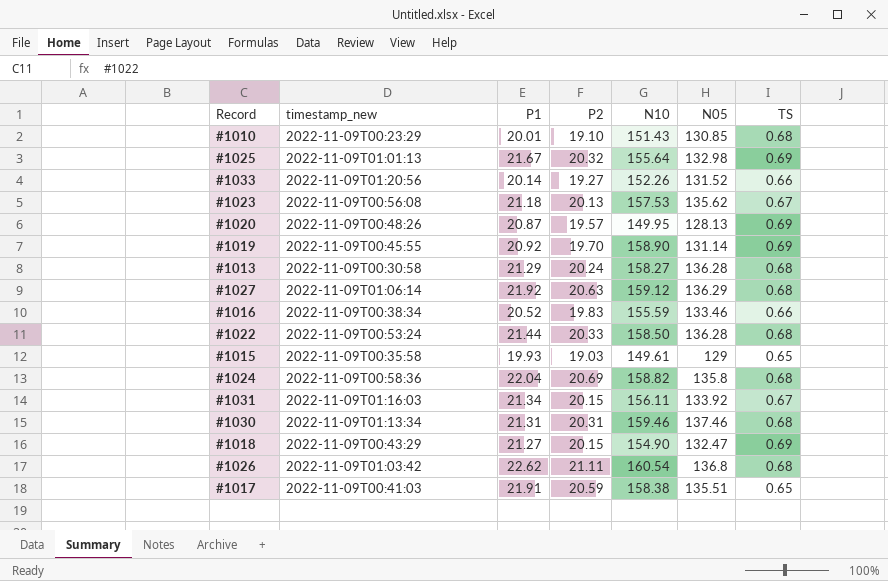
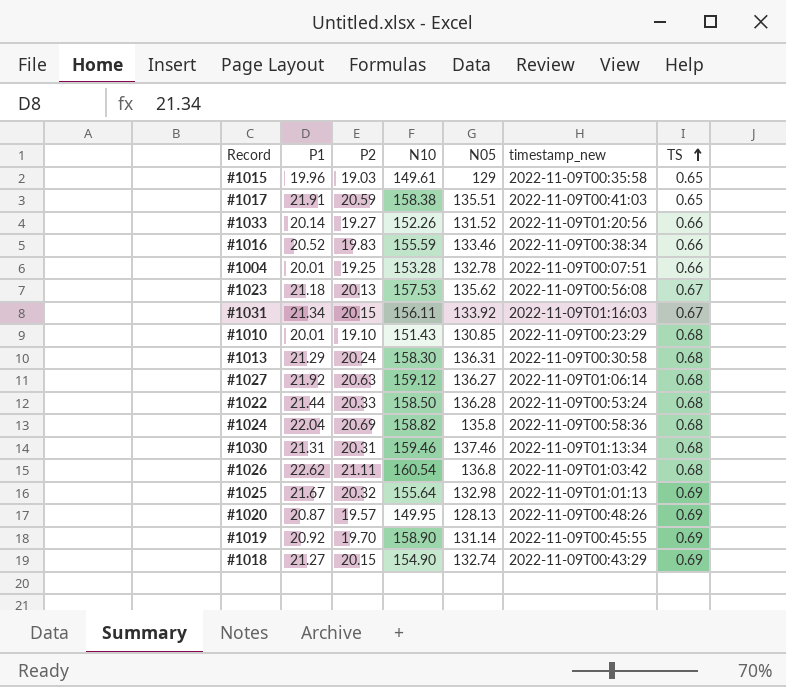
row order: none -> TS ascending
column timestamp_new | position: 2 -> 6
#1015 | P1: 19.93 -> 19.96
row #1004: none -> 20.01 | 19.25 | 153.28 | 132.78 | 2022-11-09T00:07:51 | 0.66
#1013 | N10: 158.27 -> 158.30
#1013 | N05: 136.28 -> 136.31
#1027 | N05: 136.29 -> 136.27
#1018 | N05: 132.47 -> 132.74

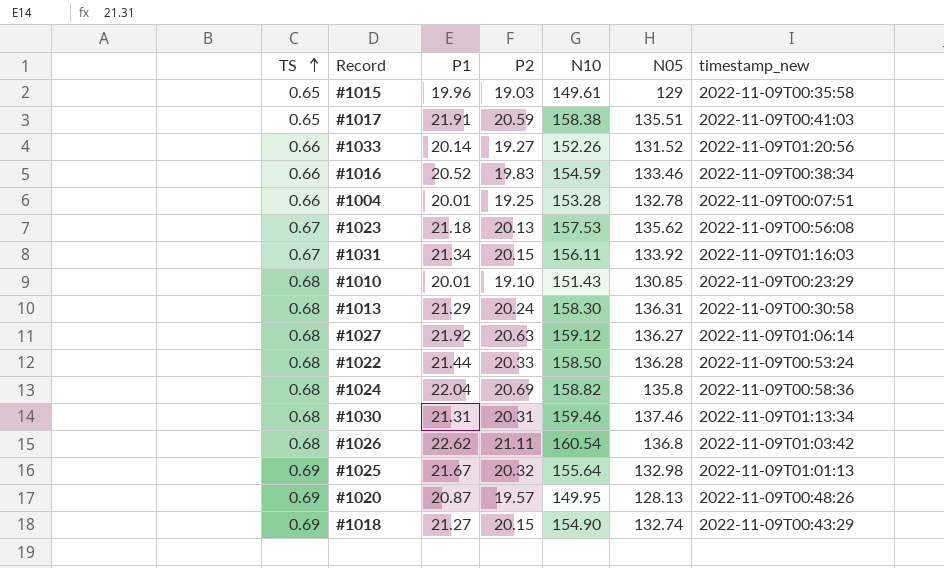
column TS | position: 7 -> 1
row #1019: 20.92 | 19.70 | 158.90 | 131.14 | 2022-11-09T00:45:55 | 0.69 -> none
#1016 | N10: 155.59 -> 154.59

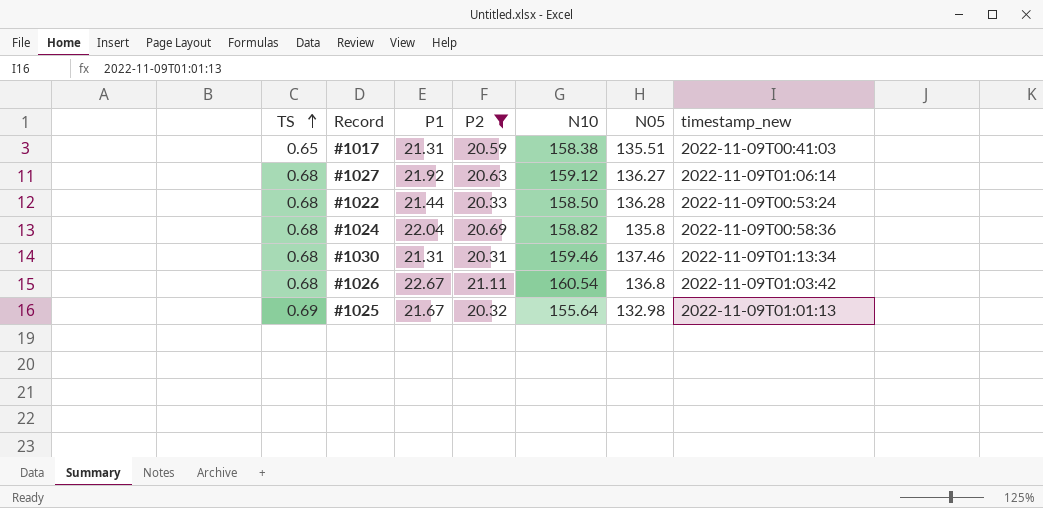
filter: none -> P2 >= 20.31
#1017 | P1: 21.91 -> 21.31
#1026 | P1: 22.62 -> 22.67

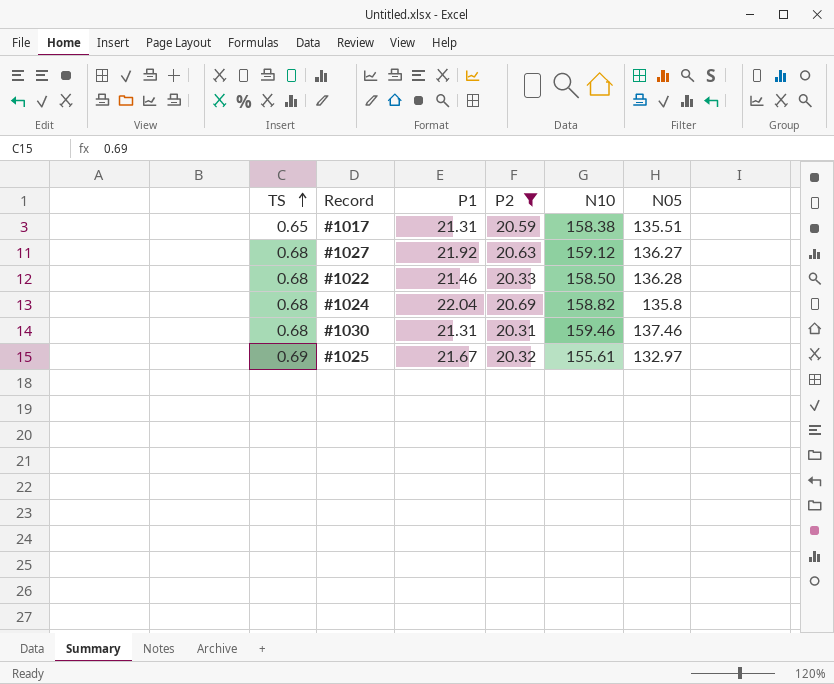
column timestamp_new | position: 7 -> none
row #1026: 0.68 | 22.67 | 21.11 | 160.54 | 136.8 | 2022-11-09T01:03:42 -> none
#1022 | P1: 21.44 -> 21.46
#1025 | N10: 155.64 -> 155.61
#1025 | N05: 132.98 -> 132.97

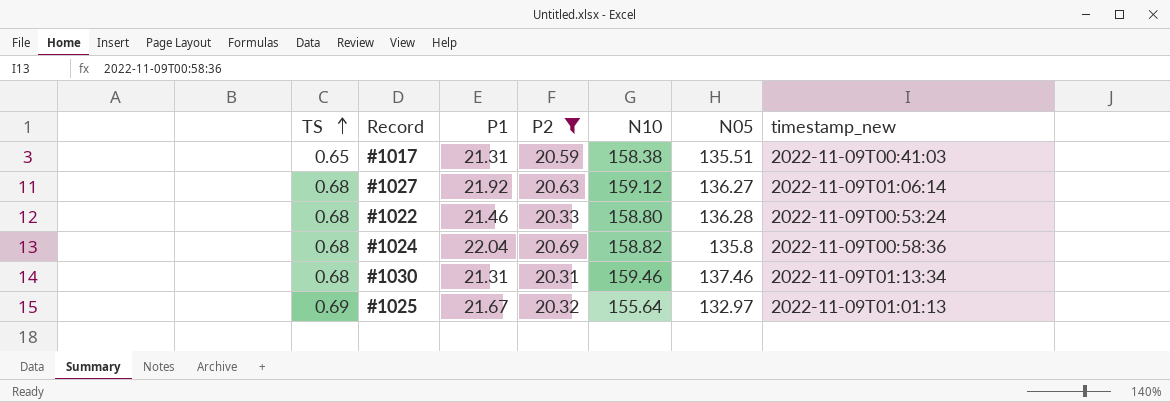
column timestamp_new | position: none -> 7
#1022 | N10: 158.50 -> 158.80
#1025 | N10: 155.61 -> 155.64

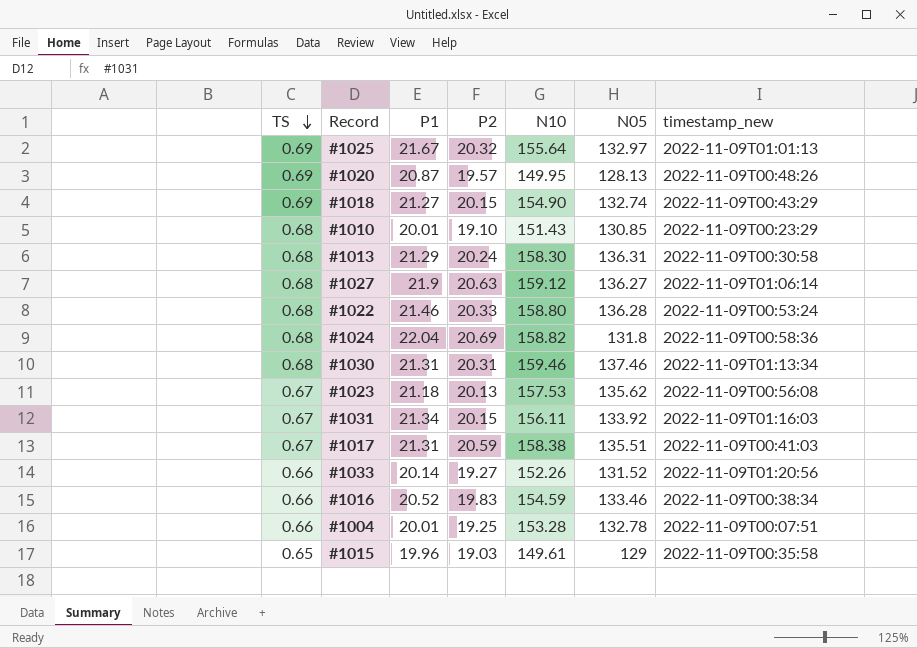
filter: P2 >= 20.31 -> none
row order: TS ascending -> TS descending
#1027 | P1: 21.92 -> 21.9
#1024 | N05: 135.8 -> 131.8
#1017 | TS: 0.65 -> 0.67

